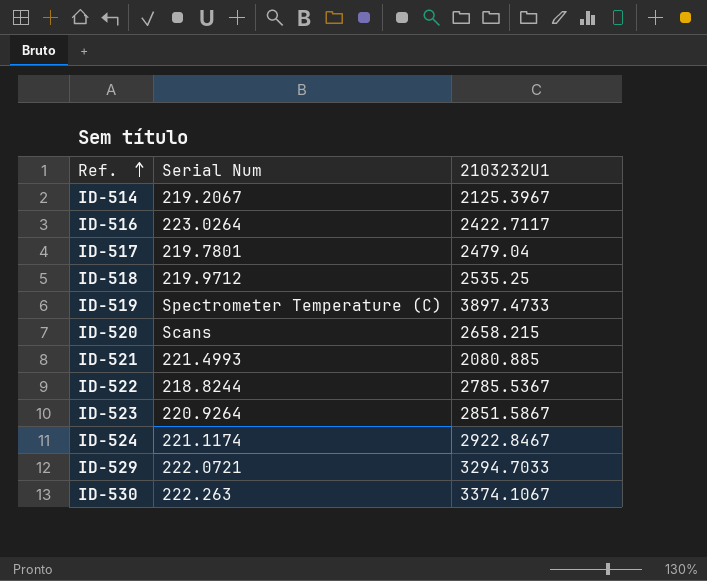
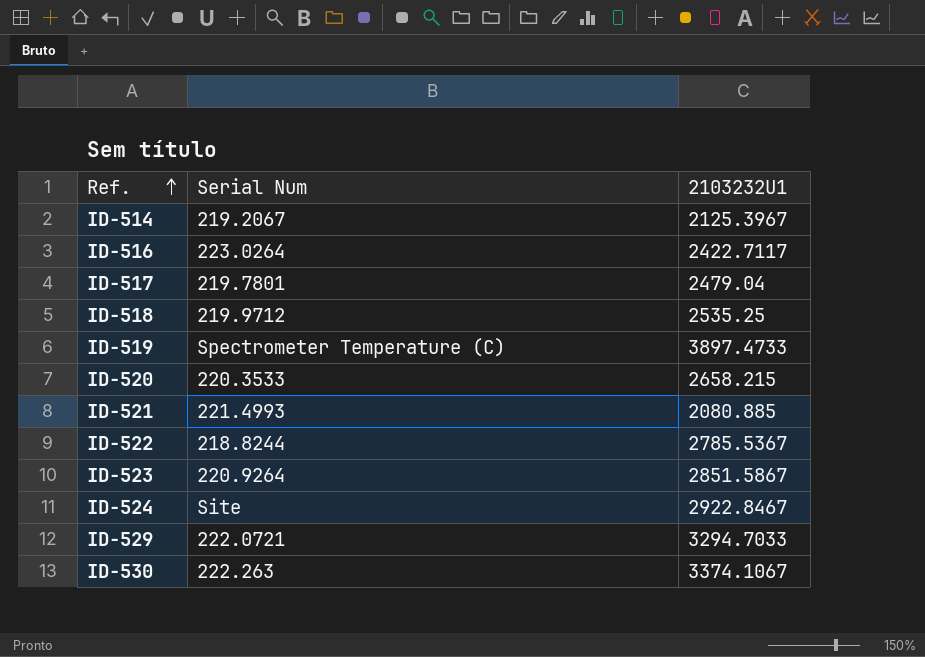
ID-520 | Serial Num: Scans -> 220.3533
ID-524 | Serial Num: 221.1174 -> Site

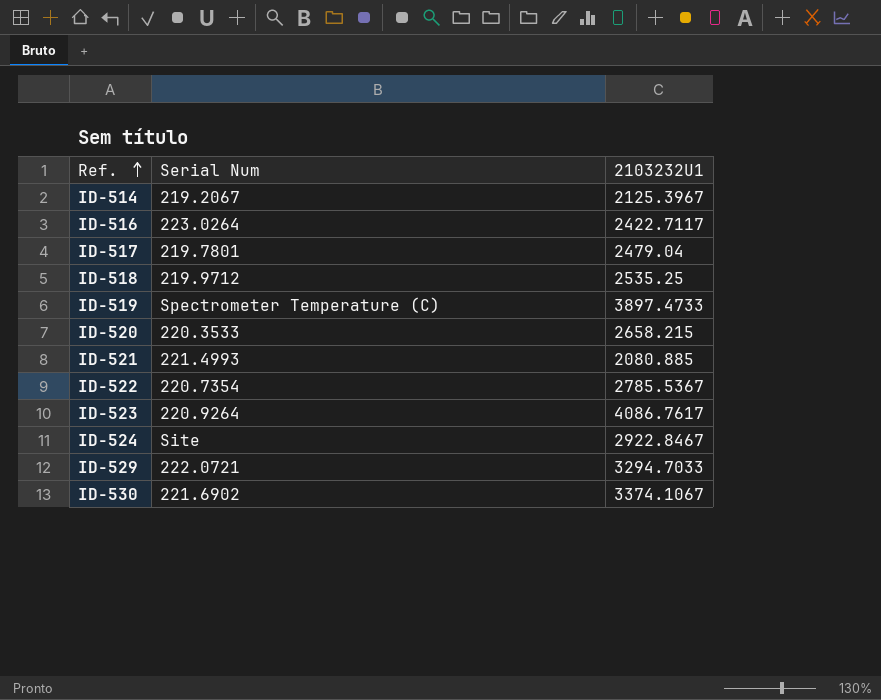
ID-522 | Serial Num: 218.8244 -> 220.7354
ID-523 | 2103232U1: 2851.5867 -> 4086.7617
ID-530 | Serial Num: 222.263 -> 221.6902

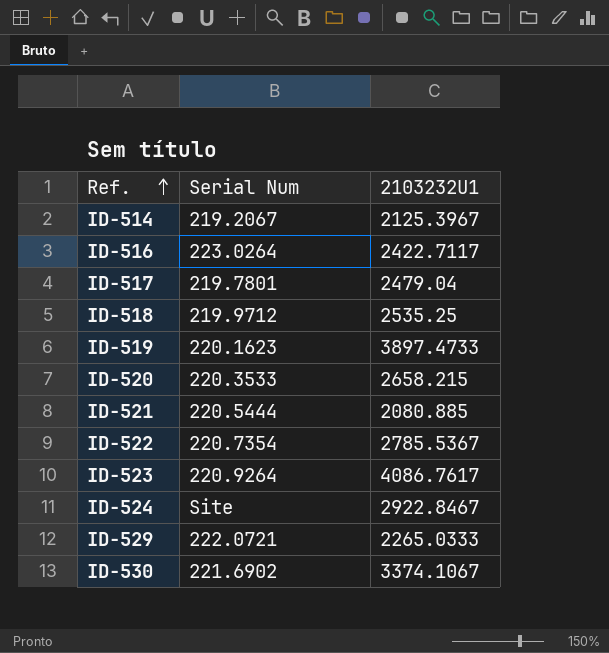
ID-519 | Serial Num: Spectrometer Temperature (C) -> 220.1623
ID-521 | Serial Num: 221.4993 -> 220.5444
ID-529 | 2103232U1: 3294.7033 -> 2265.0333

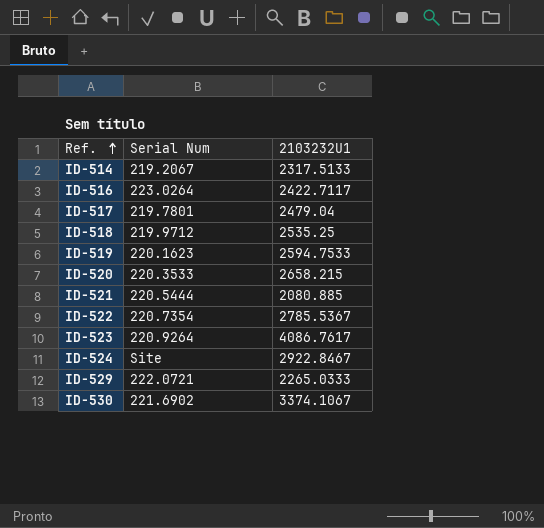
ID-514 | 2103232U1: 2125.3967 -> 2317.5133
ID-519 | 2103232U1: 3897.4733 -> 2594.7533

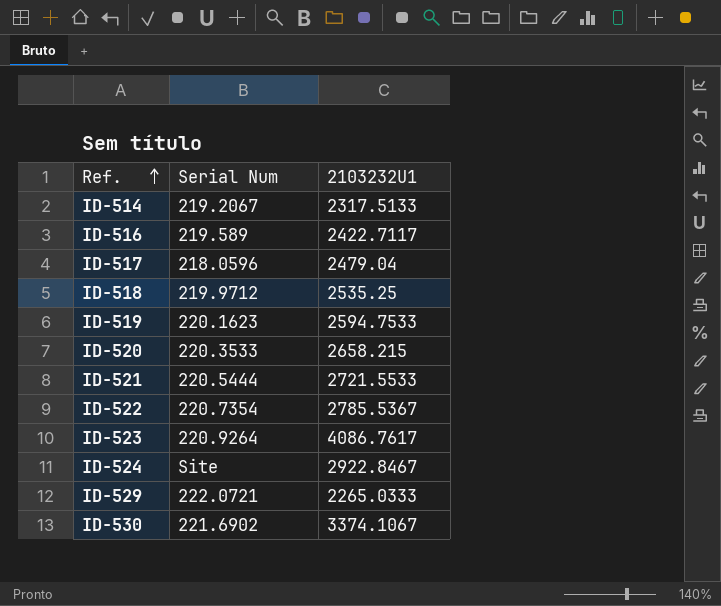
ID-516 | Serial Num: 223.0264 -> 219.589
ID-517 | Serial Num: 219.7801 -> 218.0596
ID-521 | 2103232U1: 2080.885 -> 2721.5533

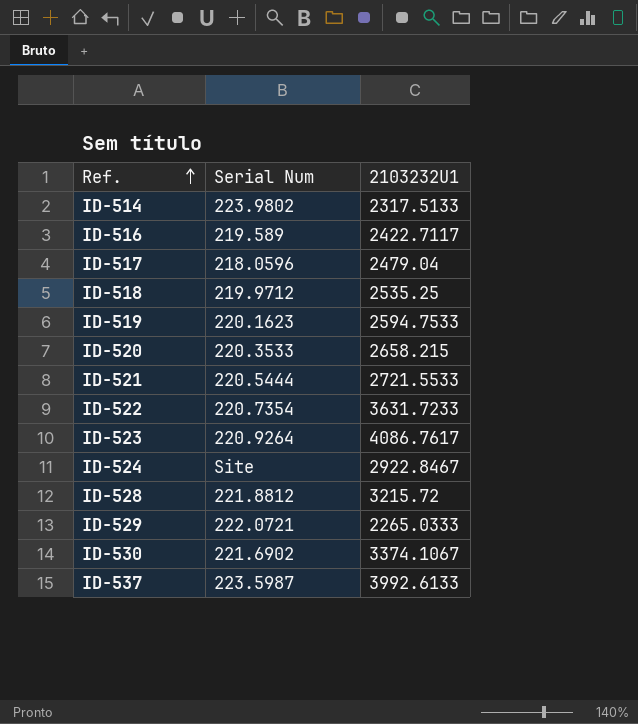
ID-514 | Serial Num: 219.2067 -> 223.9802
ID-522 | 2103232U1: 2785.5367 -> 3631.7233
row ID-528: none -> 221.8812 | 3215.72
row ID-537: none -> 223.5987 | 3992.6133

